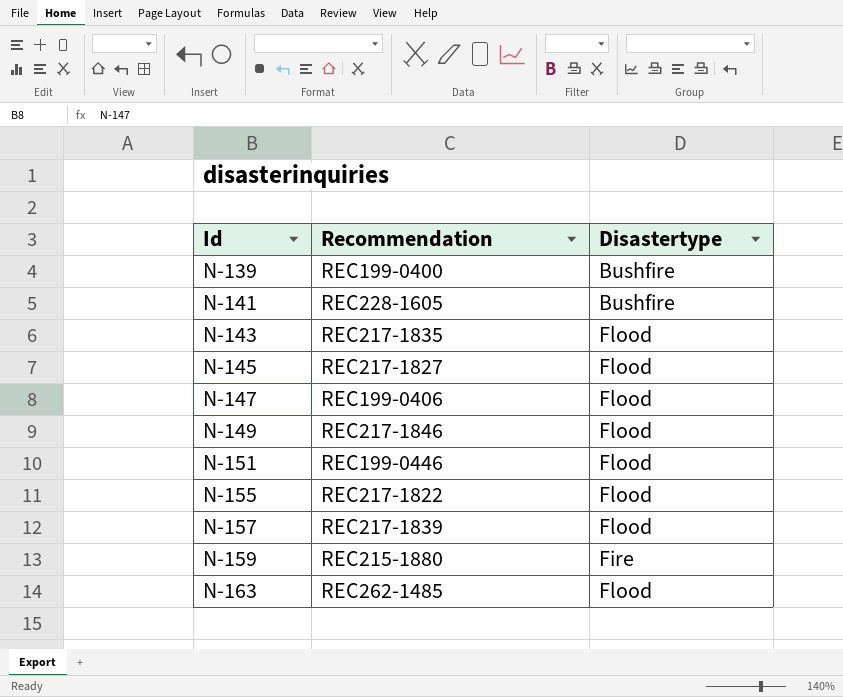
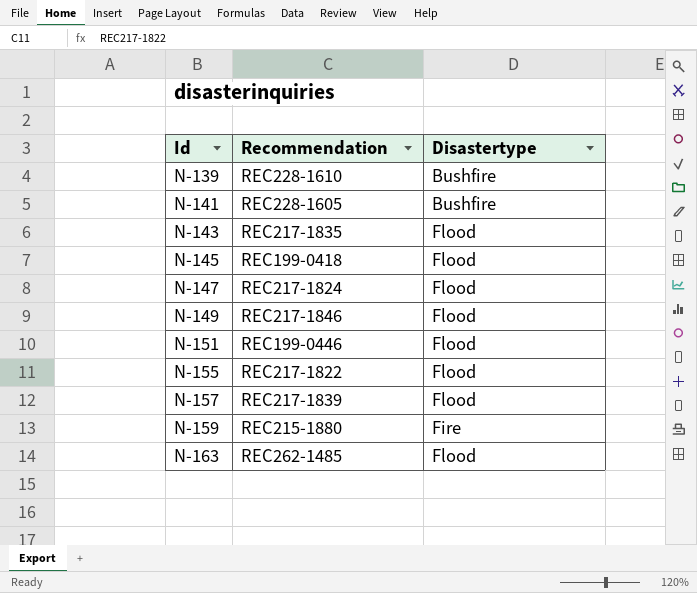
N-139 | Recommendation: REC199-0400 -> REC228-1610
N-145 | Recommendation: REC217-1827 -> REC199-0418
N-147 | Recommendation: REC199-0406 -> REC217-1824

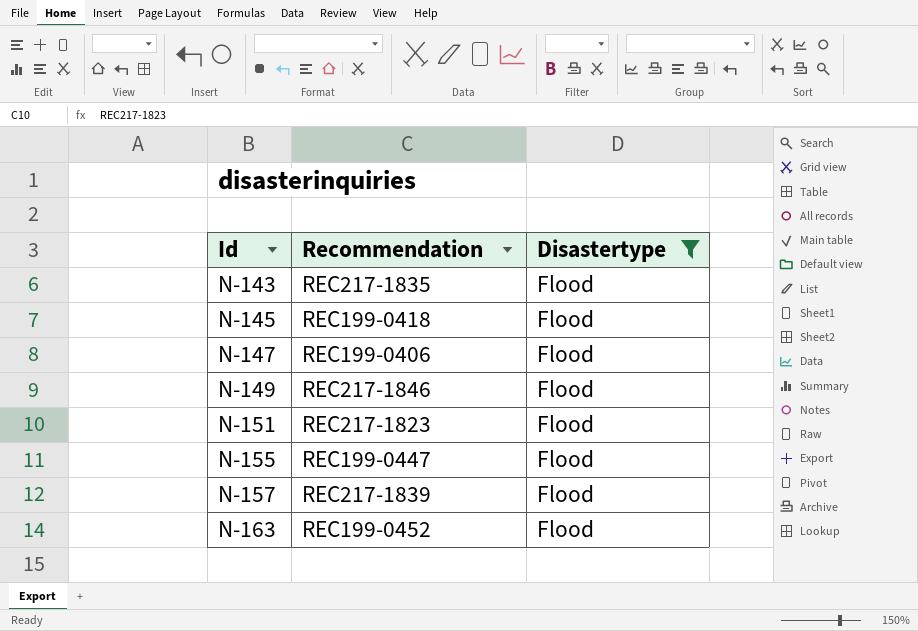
filter: none -> Disastertype = Flood
N-147 | Recommendation: REC217-1824 -> REC199-0406
N-151 | Recommendation: REC199-0446 -> REC217-1823
N-155 | Recommendation: REC217-1822 -> REC199-0447
N-163 | Recommendation: REC262-1485 -> REC199-0452

